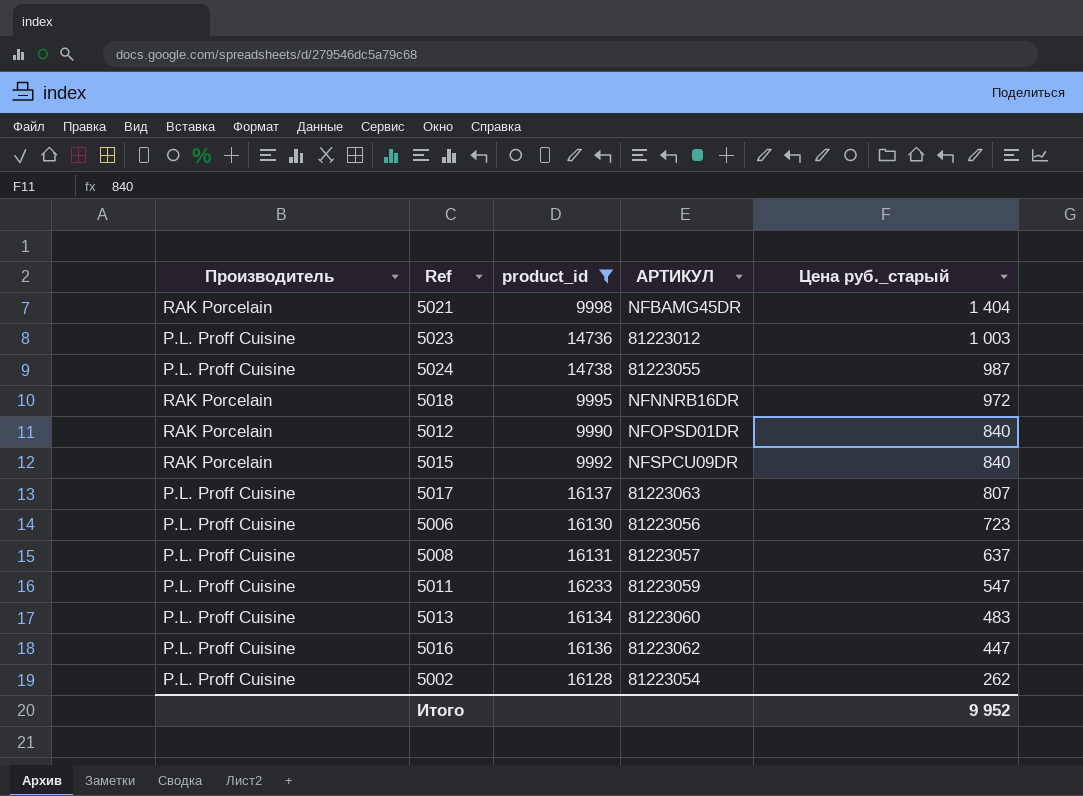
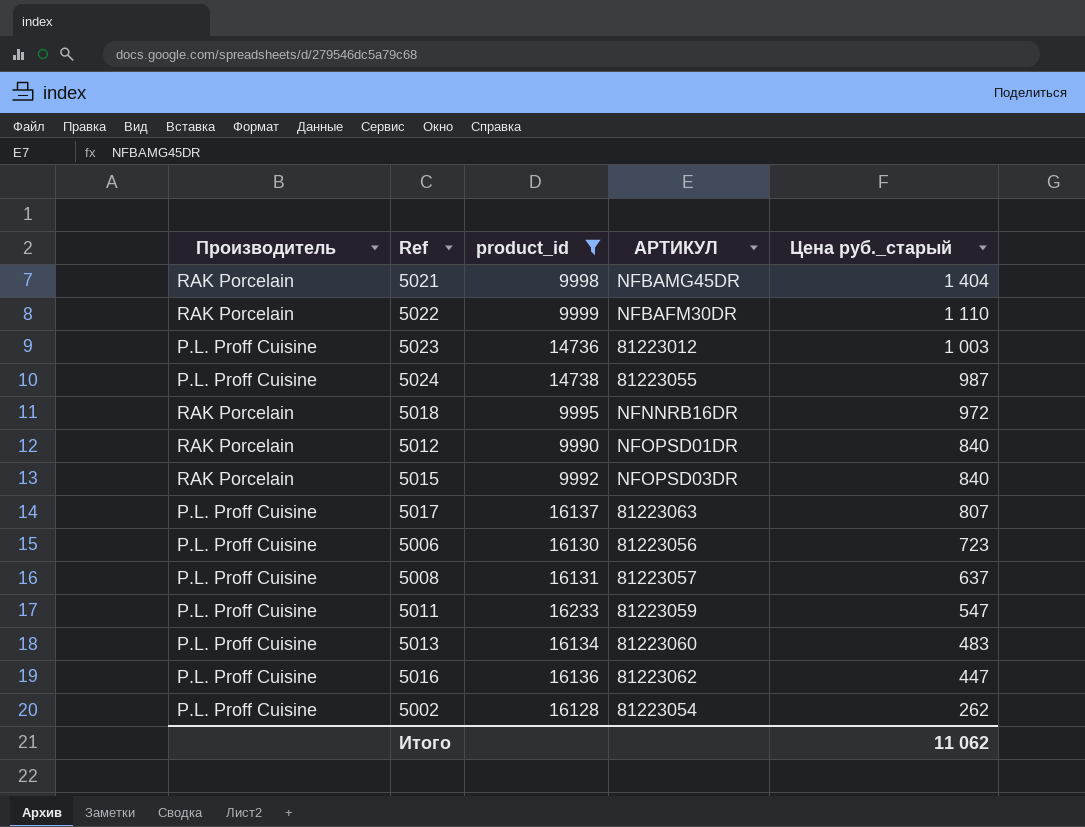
row 5022: none -> RAK Porcelain | 9999 | NFBAFM30DR | 1 110
5015 | АРТИКУЛ: NFSPCU09DR -> NFOPSD03DR
Итого | Цена руб._старый: 9 952 -> 11 062

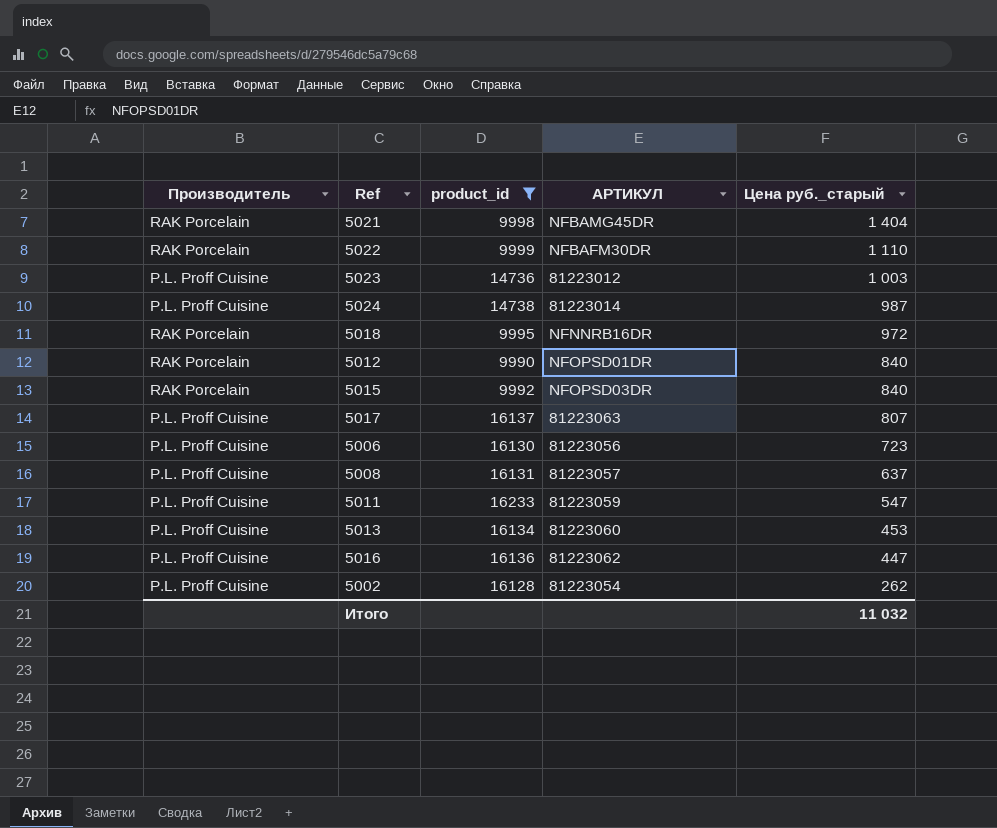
5024 | АРТИКУЛ: 81223055 -> 81223014
5013 | Цена руб._старый: 483 -> 453
Итого | Цена руб._старый: 11 062 -> 11 032

